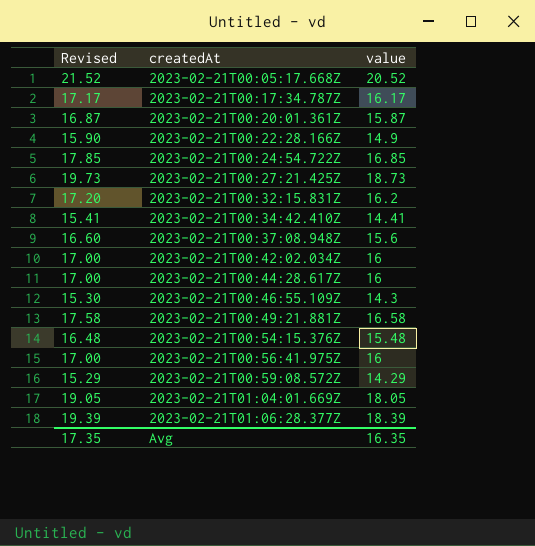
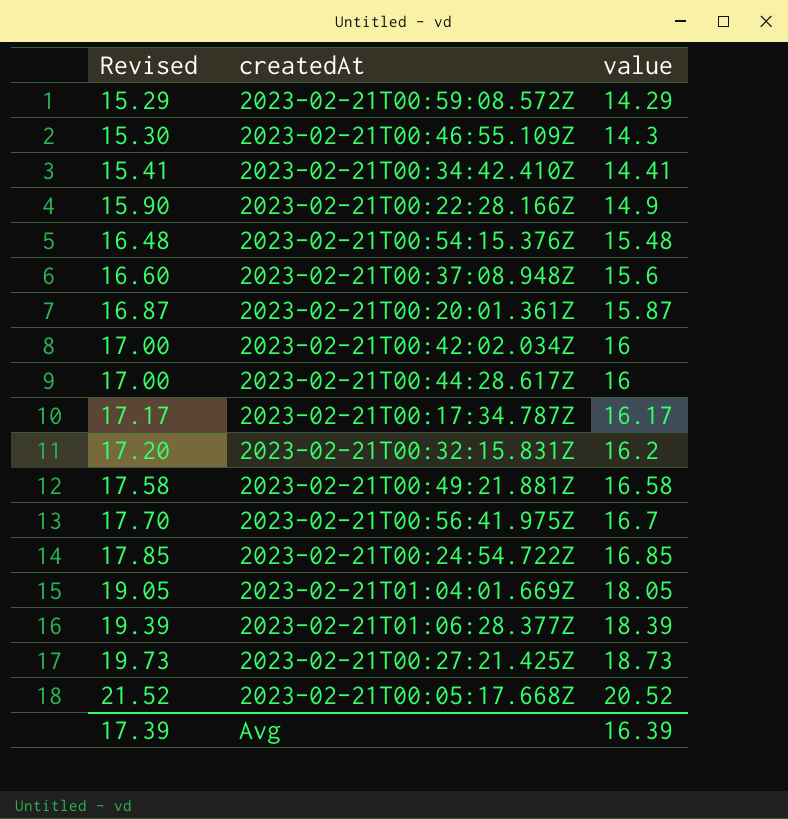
row order: createdAt ascending -> Revised ascending
2023-02-21T00:56:41.975Z | Revised: 17.00 -> 17.70
2023-02-21T00:56:41.975Z | value: 16 -> 16.7
Avg | Revised: 17.35 -> 17.39
Avg | value: 16.35 -> 16.39

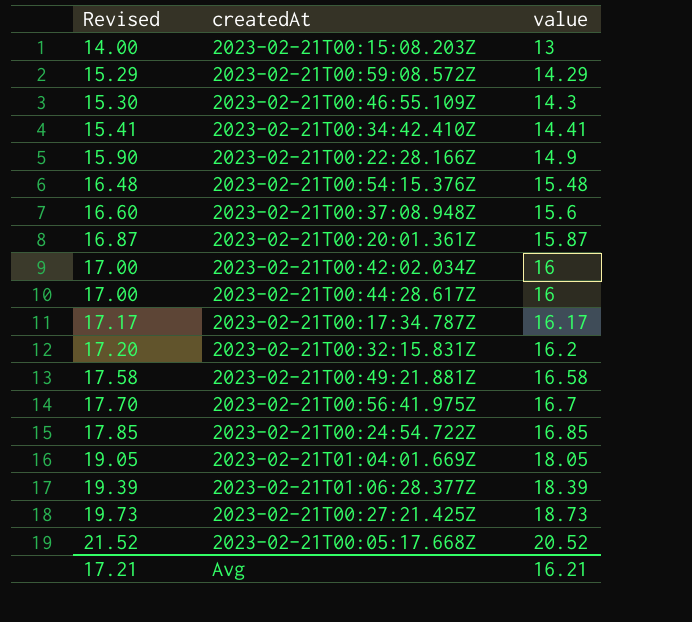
row 2023-02-21T00:15:08.203Z: none -> 14.00 | 13
Avg | Revised: 17.39 -> 17.21
Avg | value: 16.39 -> 16.21

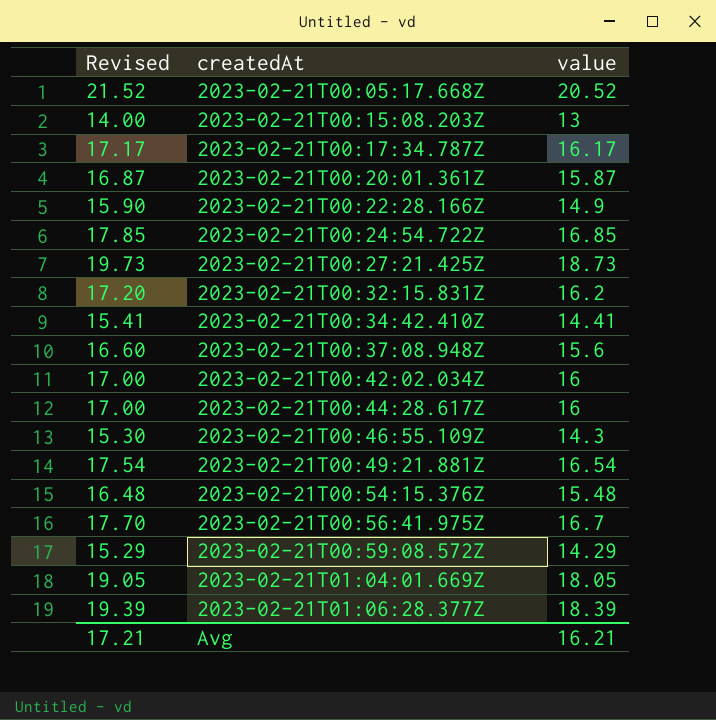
row order: Revised ascending -> createdAt ascending
2023-02-21T00:49:21.881Z | Revised: 17.58 -> 17.54
2023-02-21T00:49:21.881Z | value: 16.58 -> 16.54

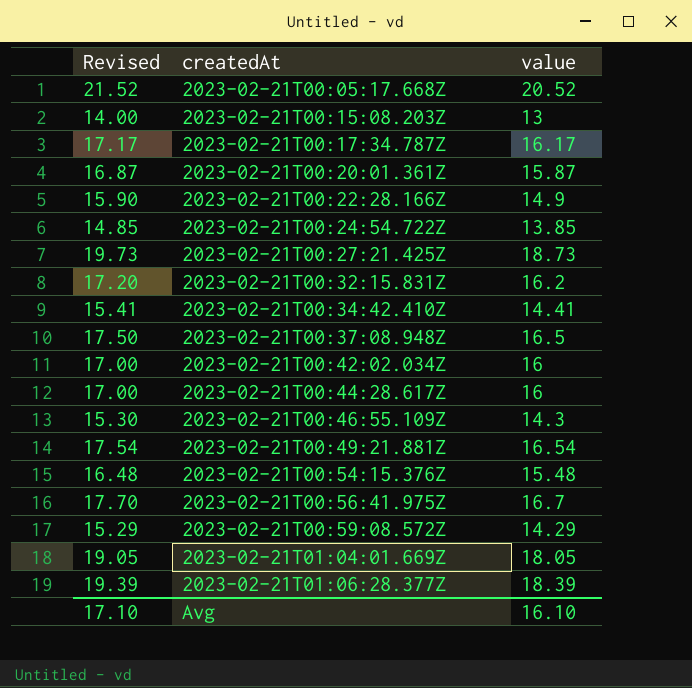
2023-02-21T00:24:54.722Z | Revised: 17.85 -> 14.85
2023-02-21T00:24:54.722Z | value: 16.85 -> 13.85
2023-02-21T00:37:08.948Z | Revised: 16.60 -> 17.50
2023-02-21T00:37:08.948Z | value: 15.6 -> 16.5
Avg | Revised: 17.21 -> 17.10
Avg | value: 16.21 -> 16.10

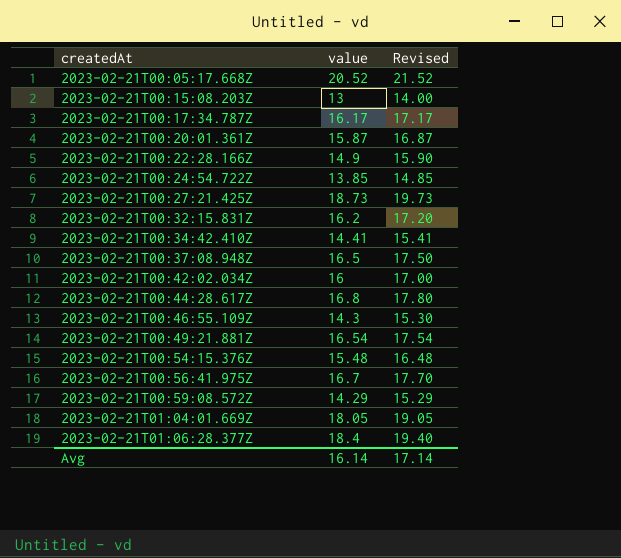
column Revised | position: 1 -> 3
2023-02-21T00:44:28.617Z | value: 16 -> 16.8
2023-02-21T00:44:28.617Z | Revised: 17.00 -> 17.80
2023-02-21T01:06:28.377Z | value: 18.39 -> 18.4
2023-02-21T01:06:28.377Z | Revised: 19.39 -> 19.40
Avg | value: 16.10 -> 16.14
Avg | Revised: 17.10 -> 17.14

